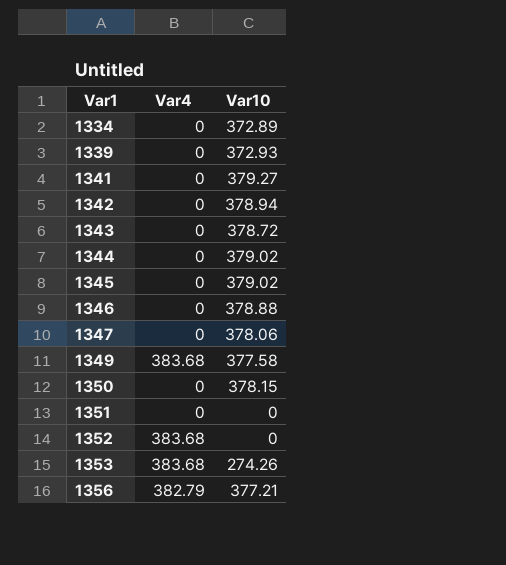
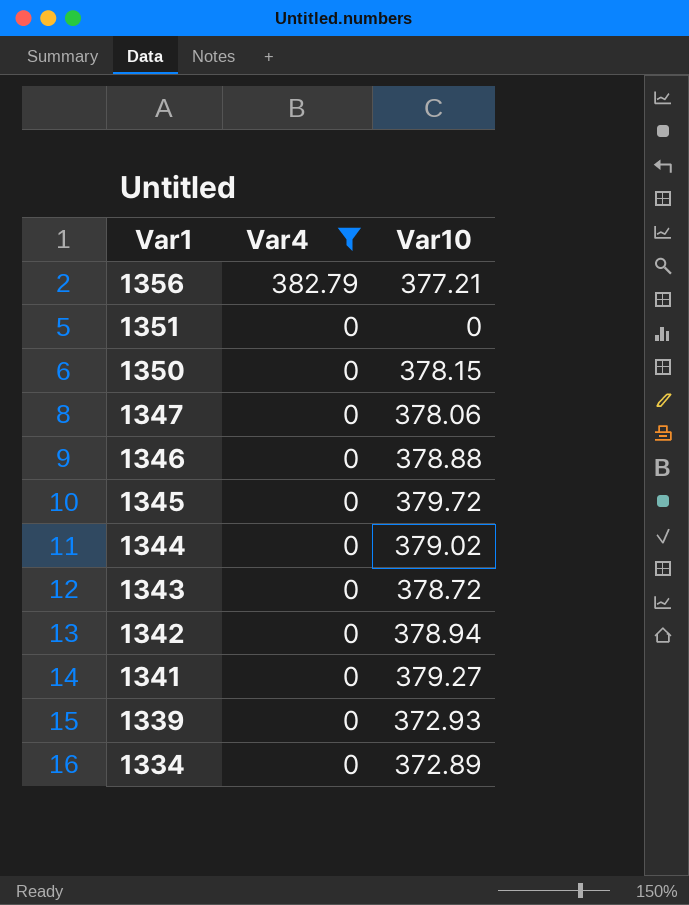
filter: none -> Var4 != 383.68
row order: Var1 ascending -> Var1 descending
1345 | Var10: 379.02 -> 379.72

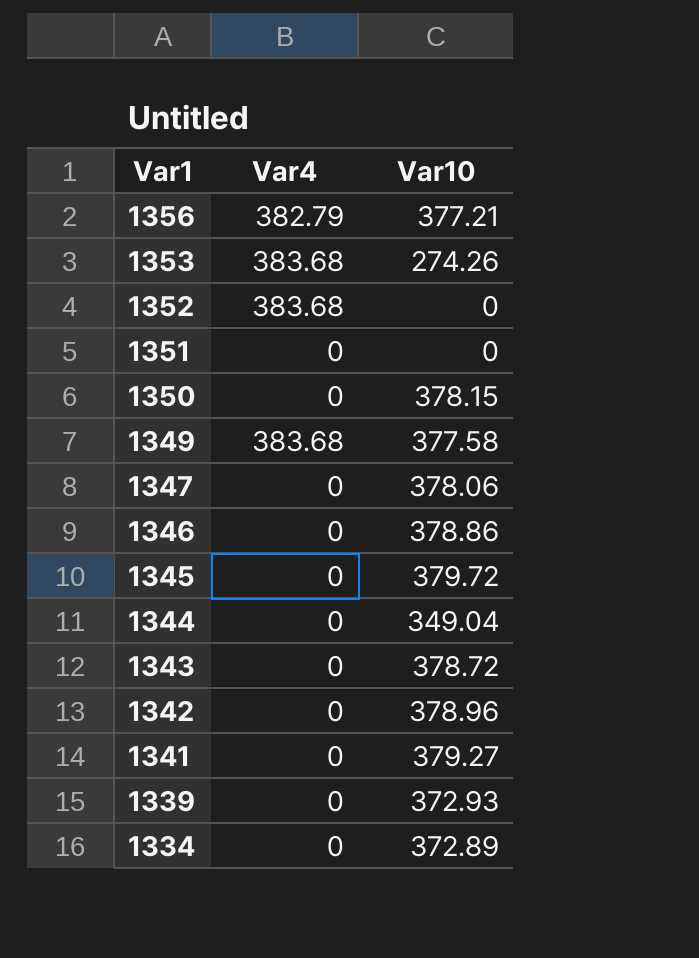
filter: Var4 != 383.68 -> none
1346 | Var10: 378.88 -> 378.86
1344 | Var10: 379.02 -> 349.04
1342 | Var10: 378.94 -> 378.96

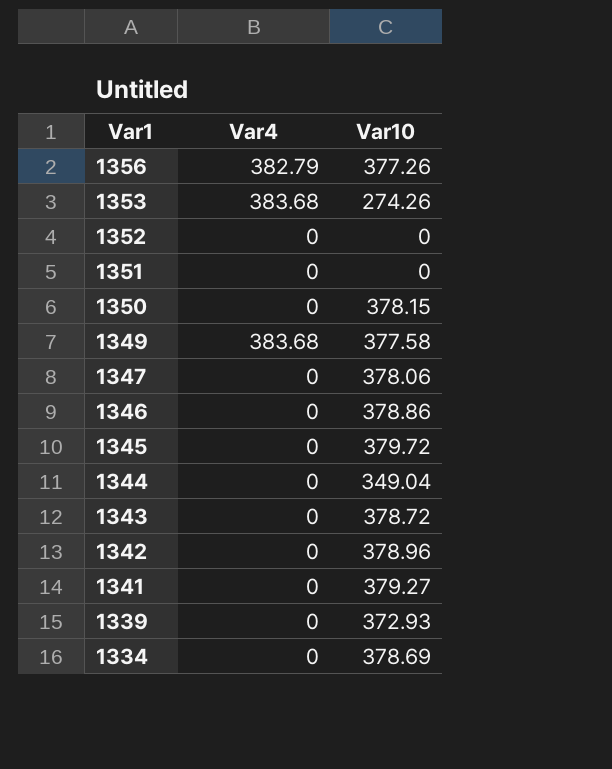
1356 | Var10: 377.21 -> 377.26
1352 | Var4: 383.68 -> 0
1334 | Var10: 372.89 -> 378.69

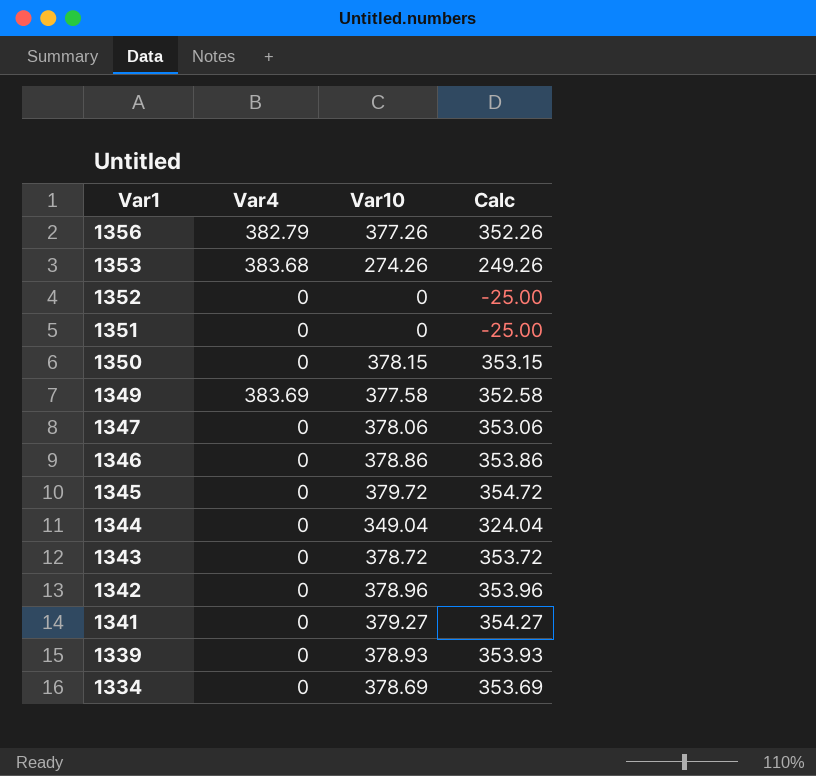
column Calc | formula: none -> [Var10] - 25
1349 | Var4: 383.68 -> 383.69
1339 | Var10: 372.93 -> 378.93

